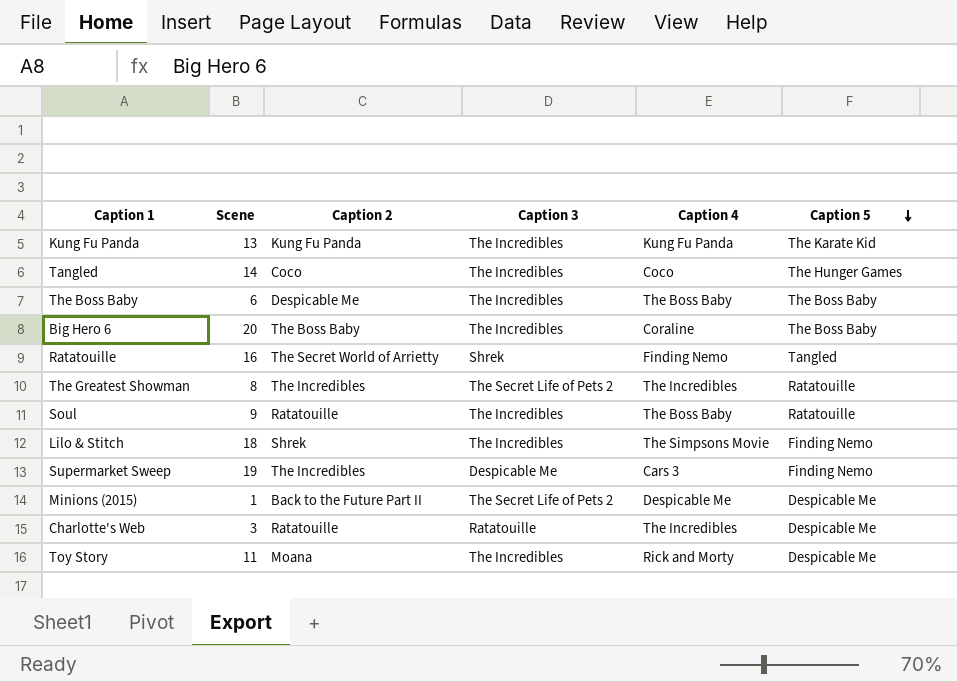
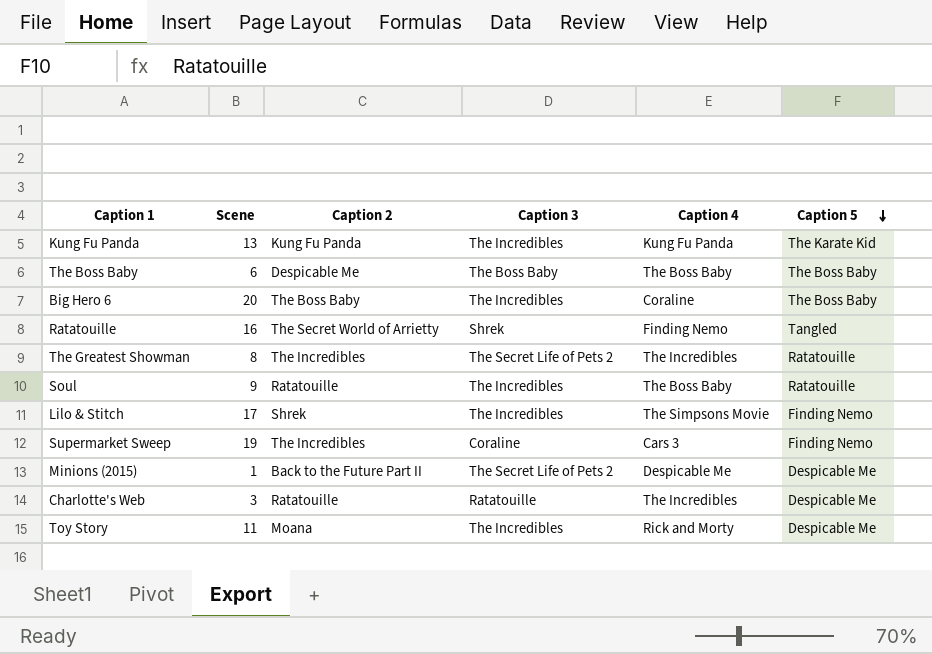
row Tangled: 14 | Coco | The Incredibles | Coco | The Hunger Games -> none
The Boss Baby | Caption 3: The Incredibles -> The Boss Baby
Lilo & Stitch | Scene: 18 -> 17
Supermarket Sweep | Caption 3: Despicable Me -> Coraline

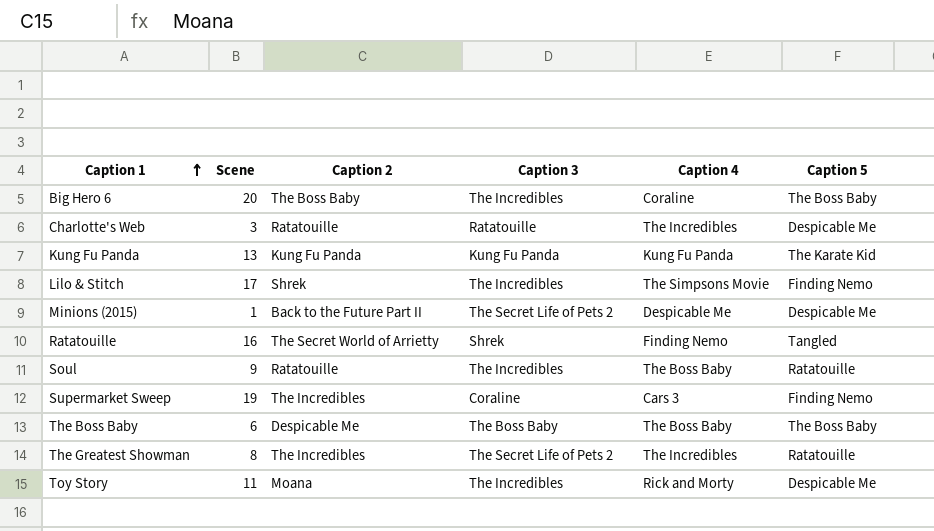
row order: Caption 5 descending -> Caption 1 ascending
Kung Fu Panda | Caption 3: The Incredibles -> Kung Fu Panda

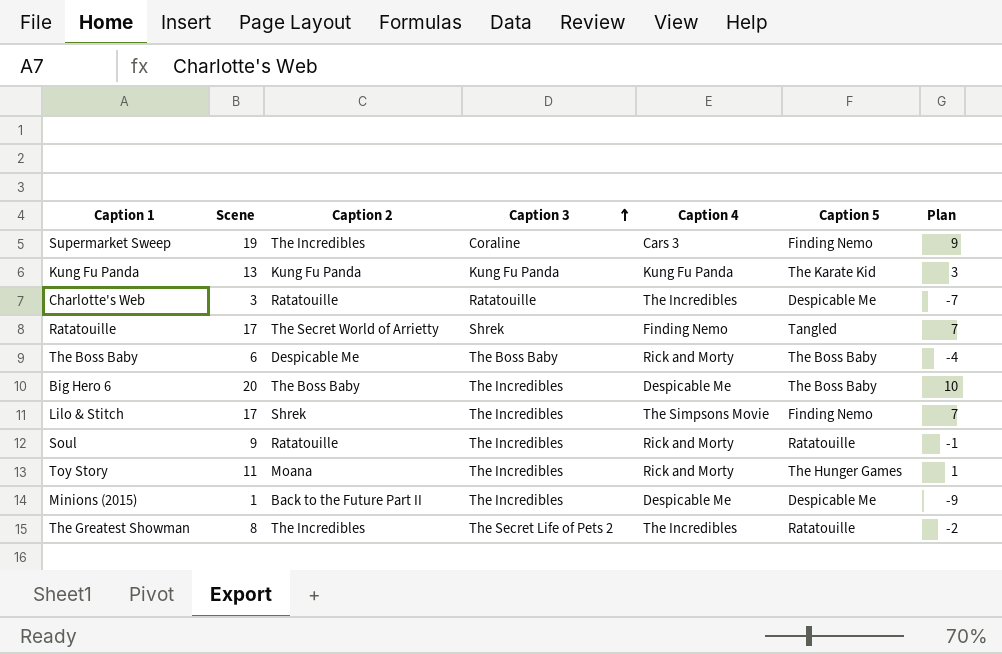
row order: Caption 1 ascending -> Caption 3 ascending
column Plan | formula: none -> [Scene] - 10
Ratatouille | Scene: 16 -> 17
The Boss Baby | Caption 4: The Boss Baby -> Rick and Morty
Big Hero 6 | Caption 4: Coraline -> Despicable Me
Soul | Caption 4: The Boss Baby -> Rick and Morty
Toy Story | Caption 5: Despicable Me -> The Hunger Games
Minions (2015) | Caption 3: The Secret Life of Pets 2 -> The Incredibles

